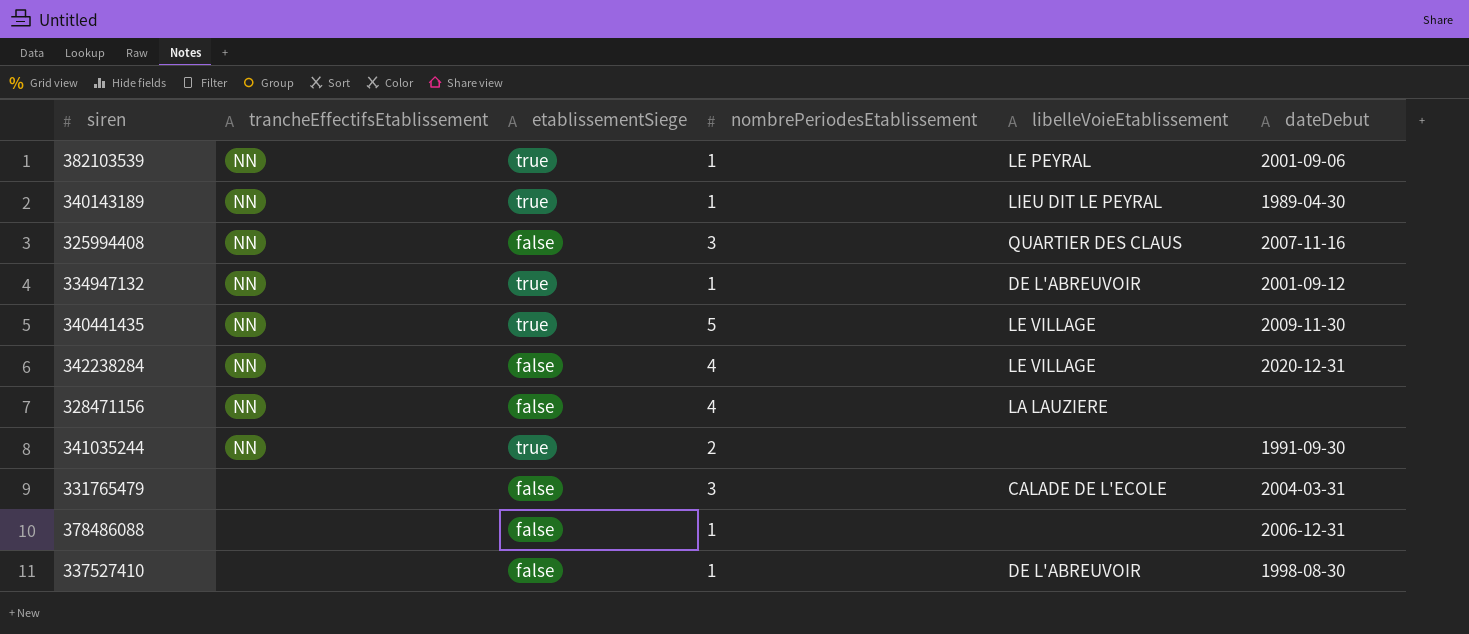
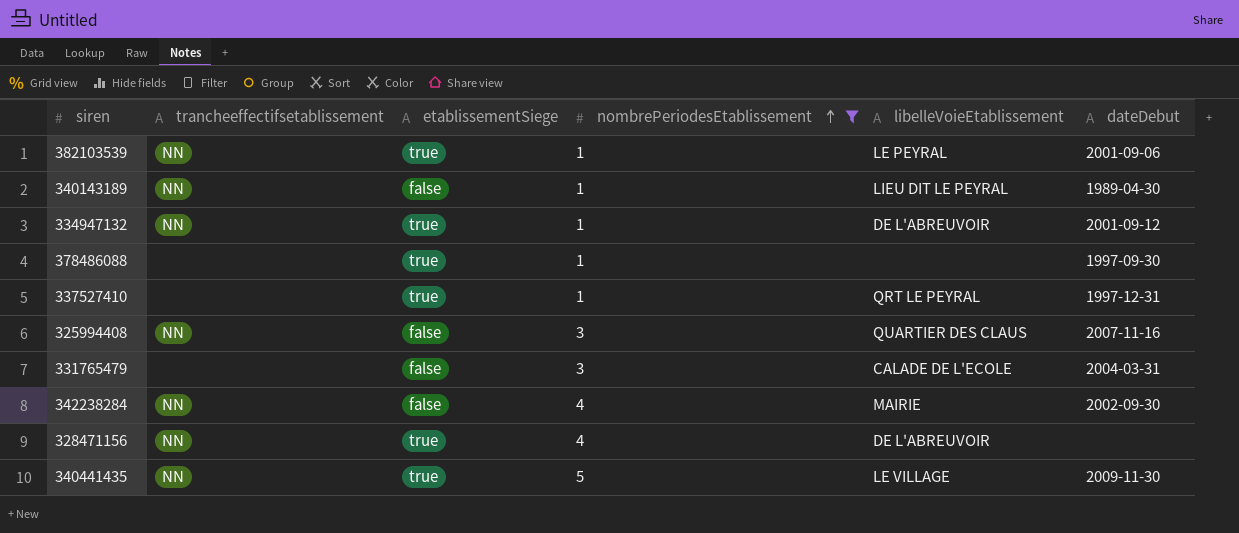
filter: none -> nombrePeriodesEtablissement != 2
row order: none -> nombrePeriodesEtablissement ascending
column name: trancheEffectifsEtablissement -> trancheeffectifsetablissement
340143189 | etablissementSiege: true -> false
378486088 | etablissementSiege: false -> true
378486088 | dateDebut: 2006-12-31 -> 1997-09-30
337527410 | etablissementSiege: false -> true
337527410 | libelleVoieEtablissement: DE L'ABREUVOIR -> QRT LE PEYRAL
337527410 | dateDebut: 1998-08-30 -> 1997-12-31
342238284 | libelleVoieEtablissement: LE VILLAGE -> MAIRIE
342238284 | dateDebut: 2020-12-31 -> 2002-09-30
328471156 | etablissementSiege: false -> true
328471156 | libelleVoieEtablissement: LA LAUZIERE -> DE L'ABREUVOIR

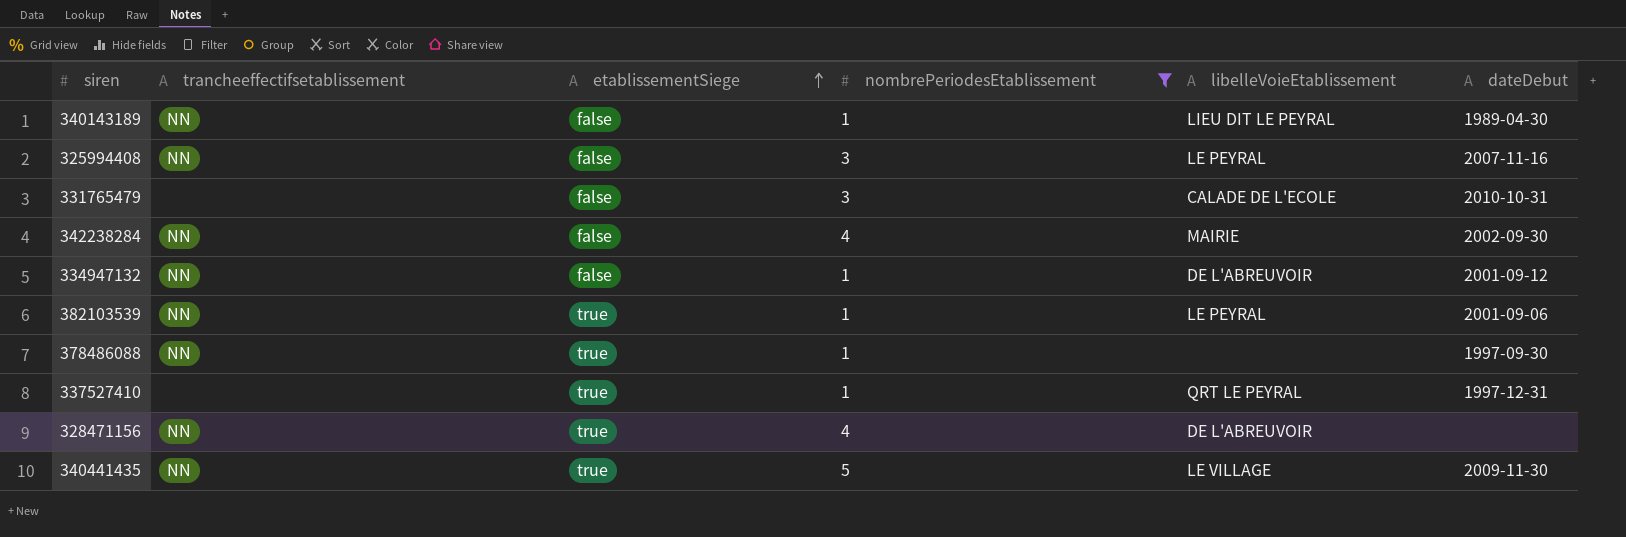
row order: nombrePeriodesEtablissement ascending -> etablissementSiege ascending
325994408 | libelleVoieEtablissement: QUARTIER DES CLAUS -> LE PEYRAL
331765479 | dateDebut: 2004-03-31 -> 2010-10-31
334947132 | etablissementSiege: true -> false
378486088 | trancheeffectifsetablissement: none -> NN

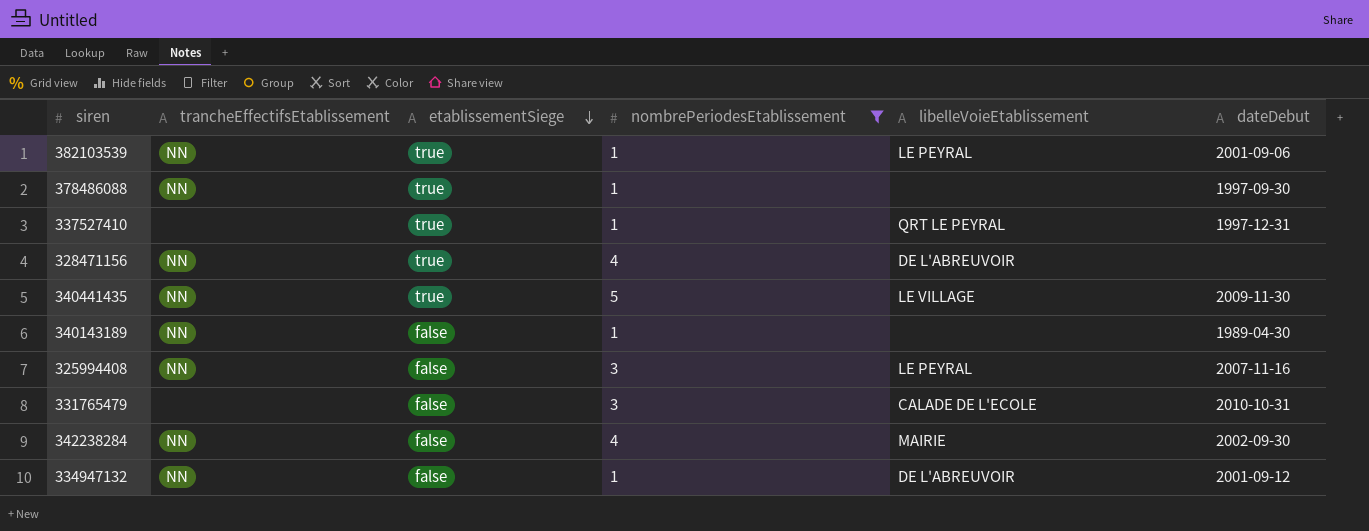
row order: etablissementSiege ascending -> etablissementSiege descending
column name: trancheeffectifsetablissement -> trancheEffectifsEtablissement
340143189 | libelleVoieEtablissement: LIEU DIT LE PEYRAL -> none

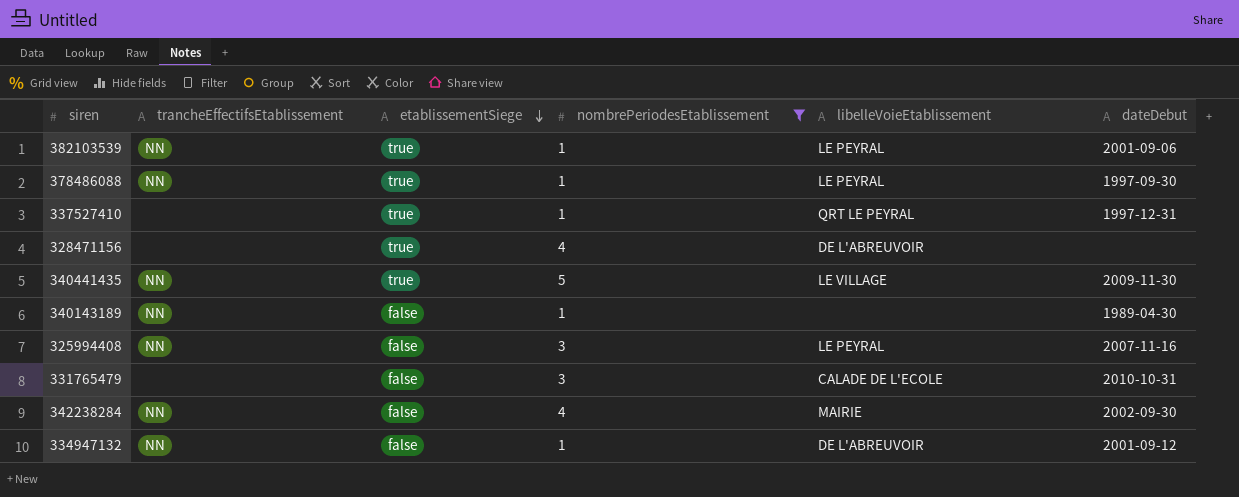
378486088 | libelleVoieEtablissement: none -> LE PEYRAL
328471156 | trancheEffectifsEtablissement: NN -> none

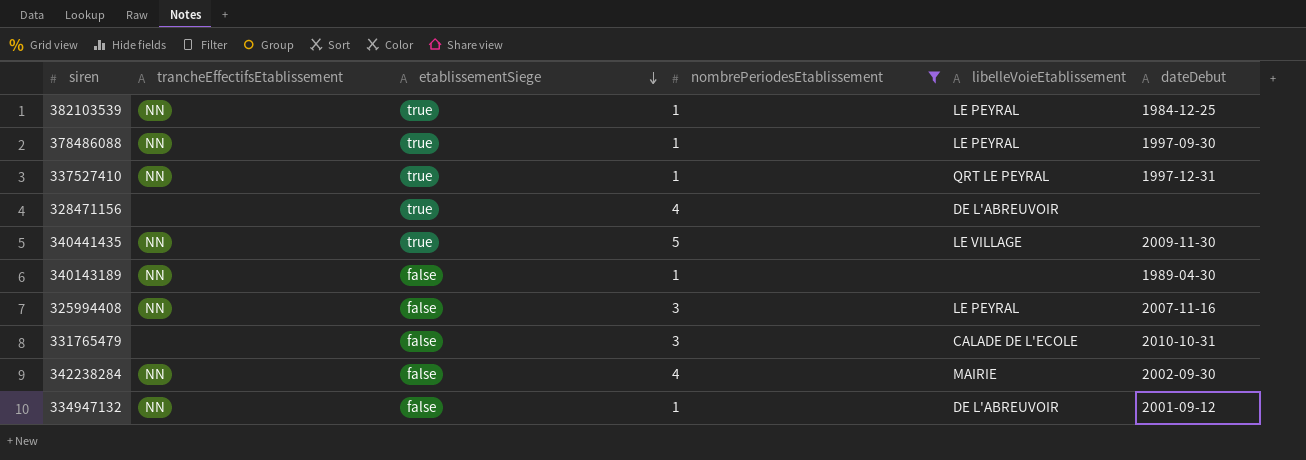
382103539 | dateDebut: 2001-09-06 -> 1984-12-25
337527410 | trancheEffectifsEtablissement: none -> NN

